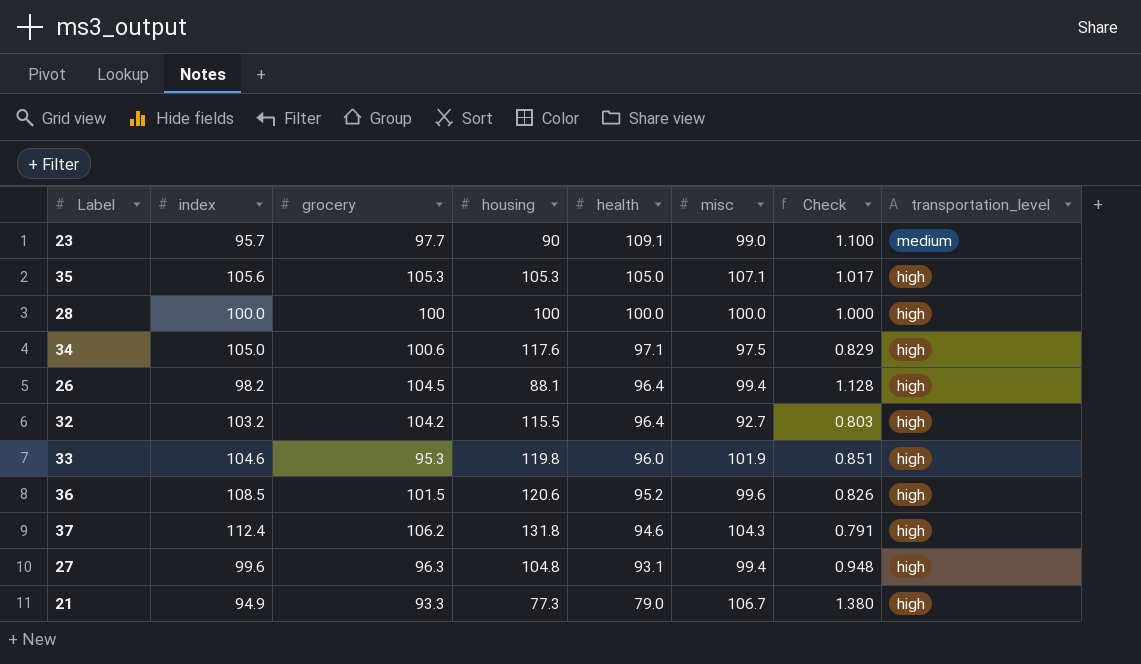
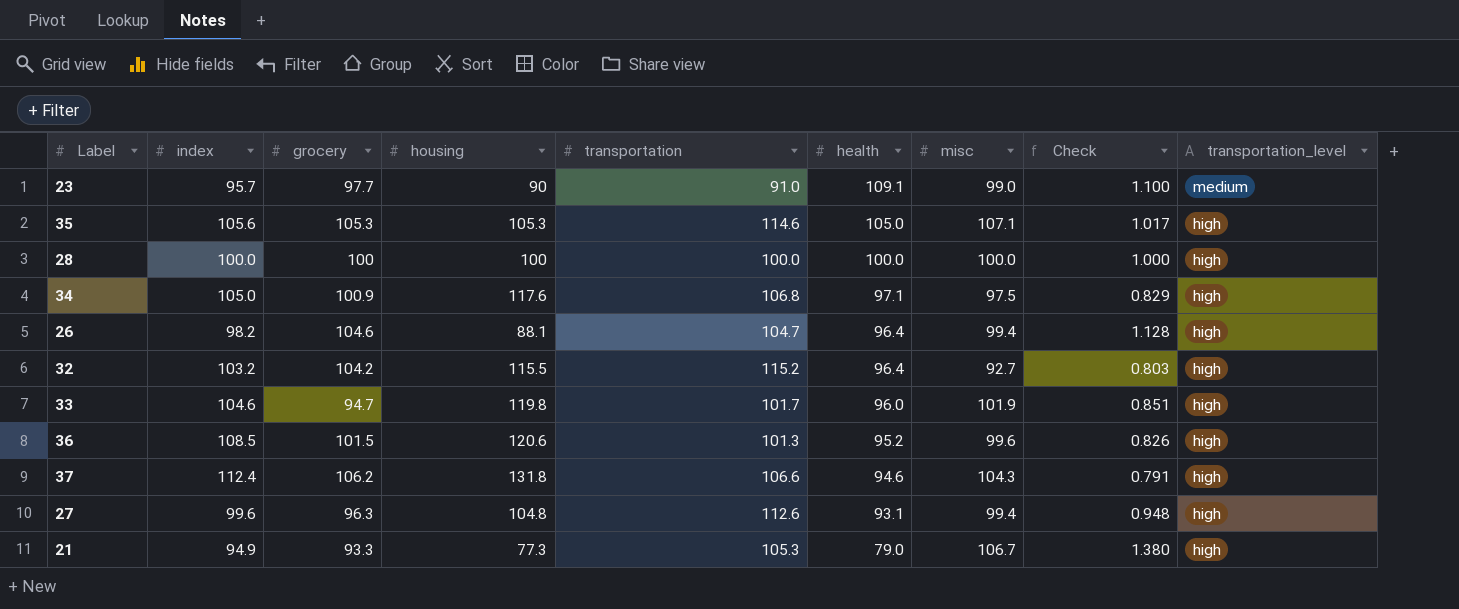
column transportation | position: none -> 5
34 | grocery: 100.6 -> 100.9
26 | grocery: 104.5 -> 104.6
33 | grocery: 95.3 -> 94.7

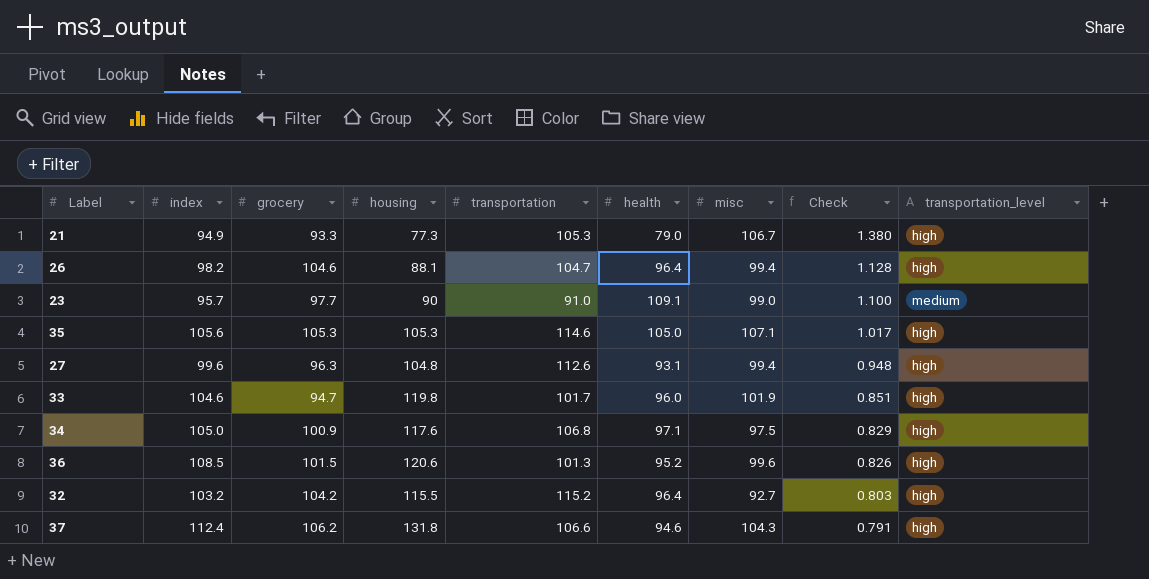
row order: health descending -> Check descending
row 28: 100.0 | 100 | 100 | 100.0 | 100.0 | 100.0 | 1.000 | high -> none

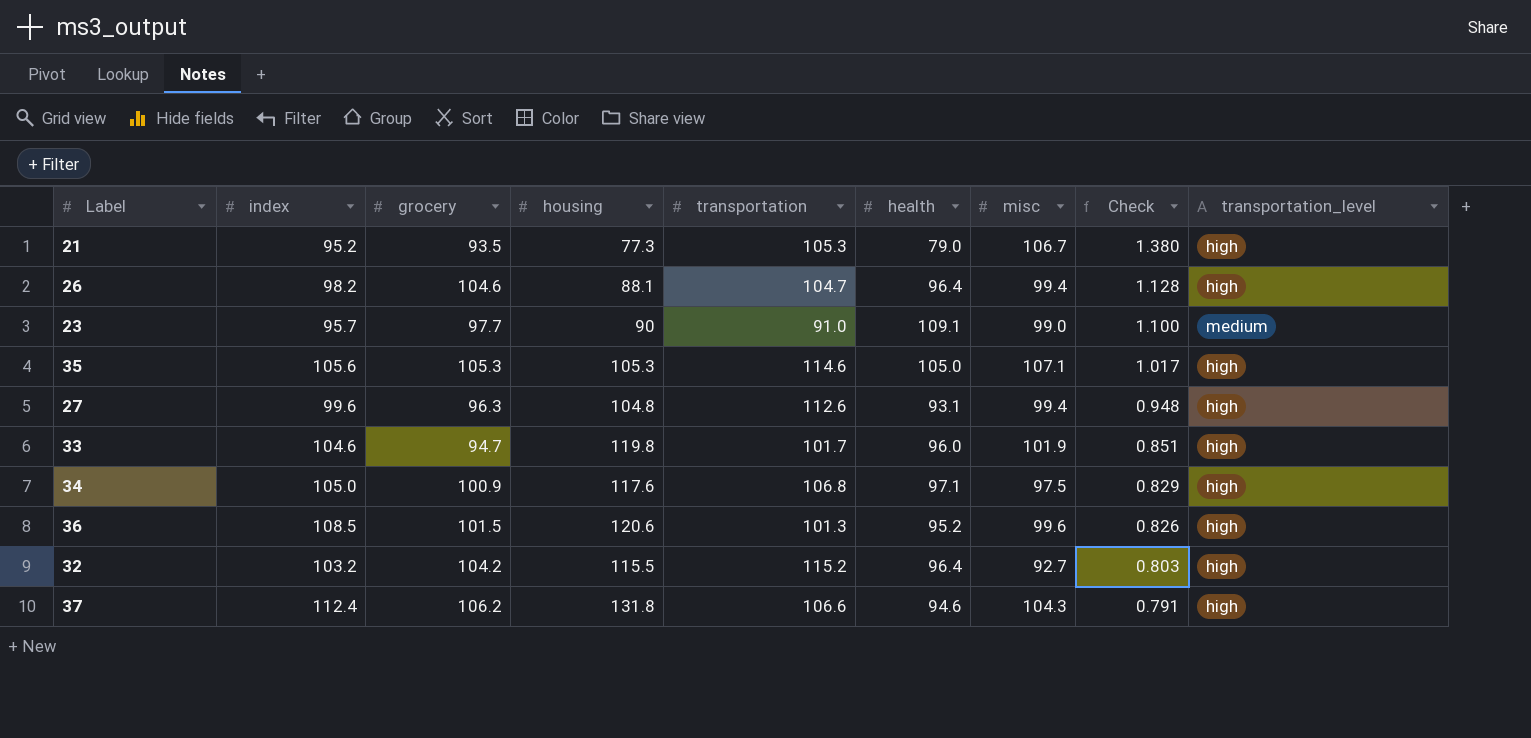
21 | index: 94.9 -> 95.2
21 | grocery: 93.3 -> 93.5

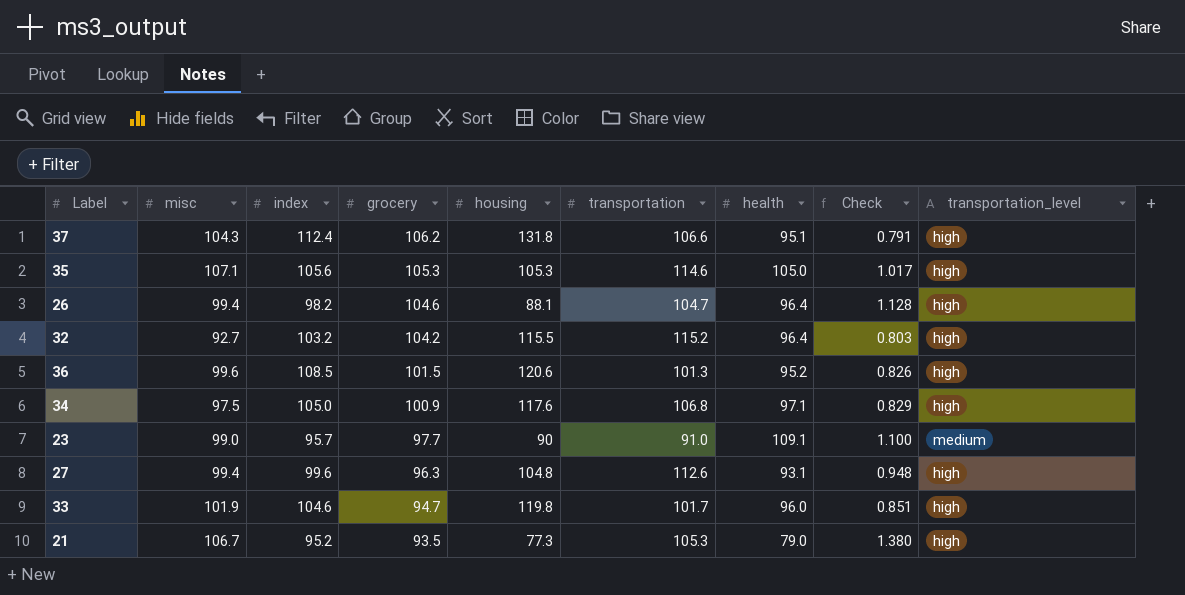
row order: Check descending -> grocery descending
column misc | position: 7 -> 2
37 | health: 94.6 -> 95.1

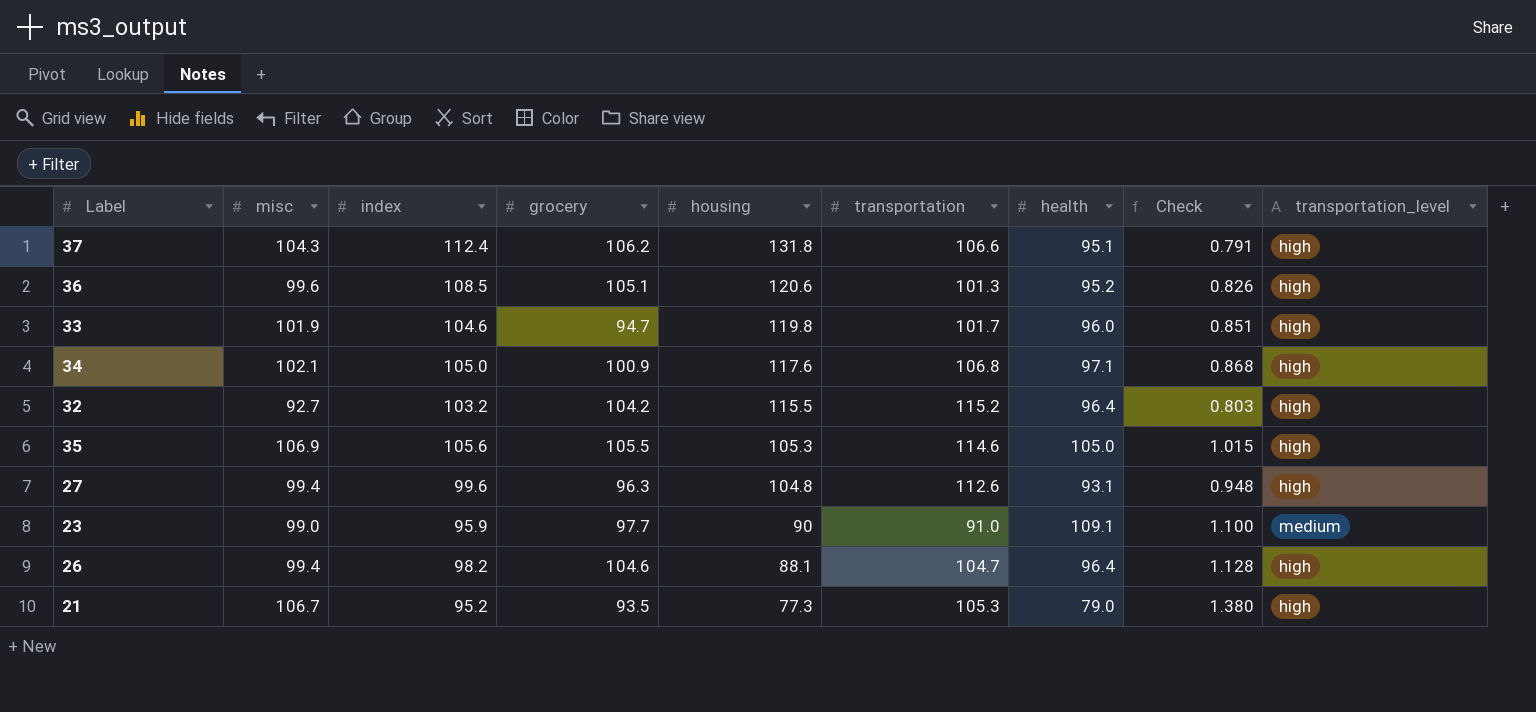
row order: grocery descending -> housing descending
36 | grocery: 101.5 -> 105.1
34 | misc: 97.5 -> 102.1
34 | Check: 0.829 -> 0.868
35 | misc: 107.1 -> 106.9
35 | grocery: 105.3 -> 105.5
35 | Check: 1.017 -> 1.015
23 | index: 95.7 -> 95.9

